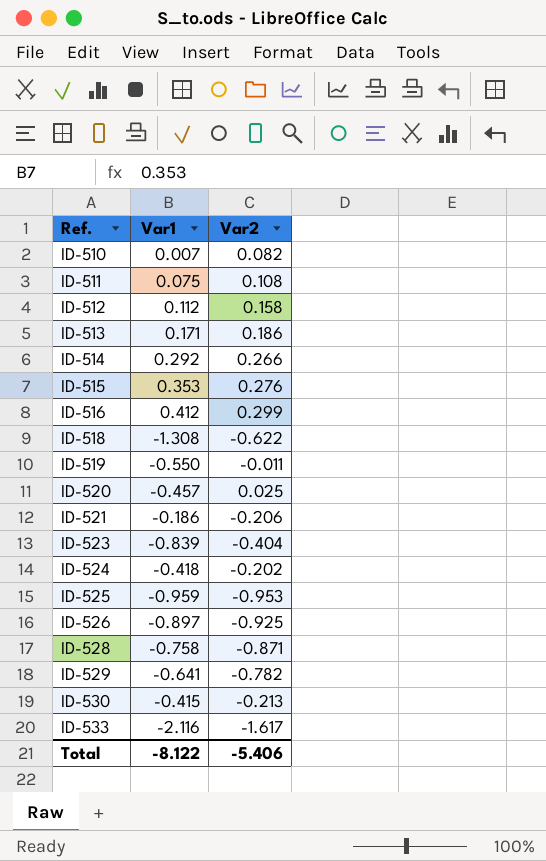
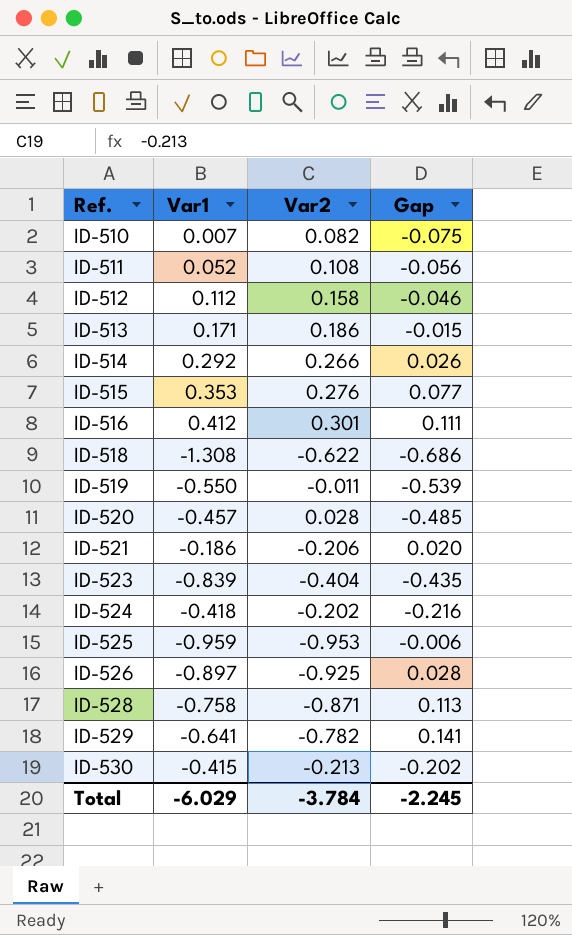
column Gap | formula: none -> [Var1] - [Var2]
row ID-533: -2.116 | -1.617 -> none
ID-511 | Var1: 0.075 -> 0.052
ID-516 | Var2: 0.299 -> 0.301
ID-520 | Var2: 0.025 -> 0.028
Total | Var1: -8.122 -> -6.029
Total | Var2: -5.406 -> -3.784

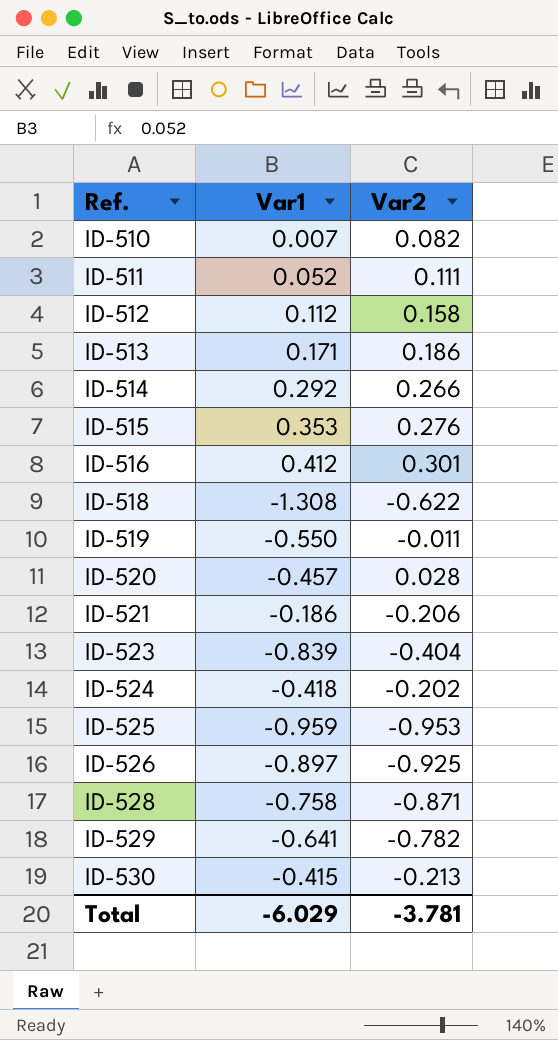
column Gap | formula: [Var1] - [Var2] -> none
ID-511 | Var2: 0.108 -> 0.111
Total | Var2: -3.784 -> -3.781

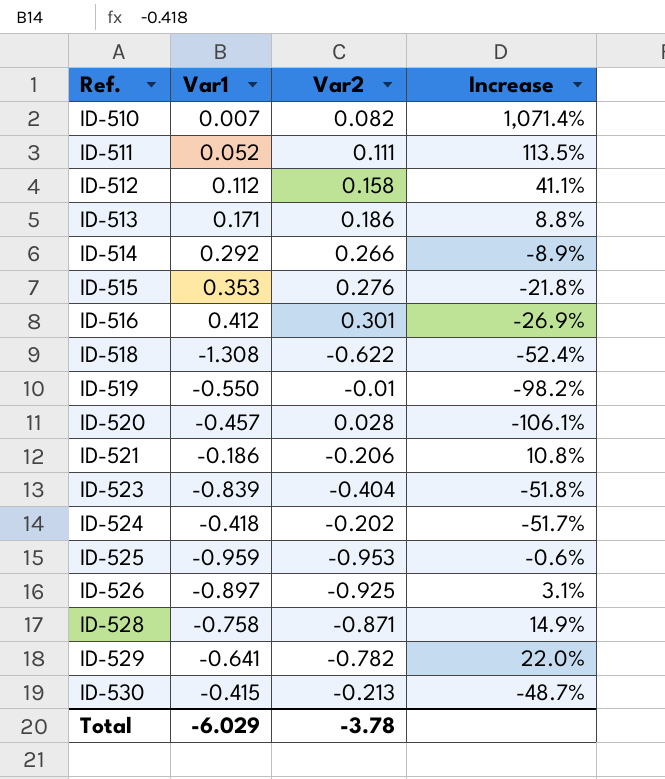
column Increase | formula: none -> ([Var2] - [Var1]) / [Var1]
ID-519 | Var2: -0.011 -> -0.01
Total | Var2: -3.781 -> -3.78

